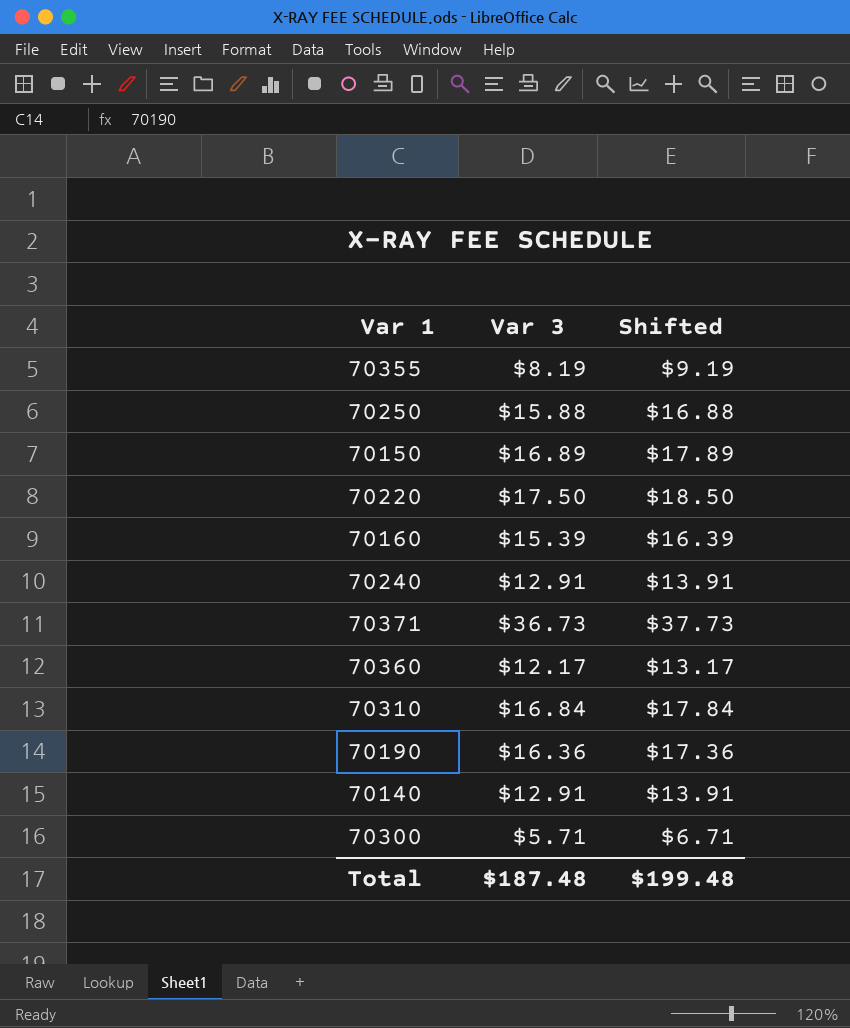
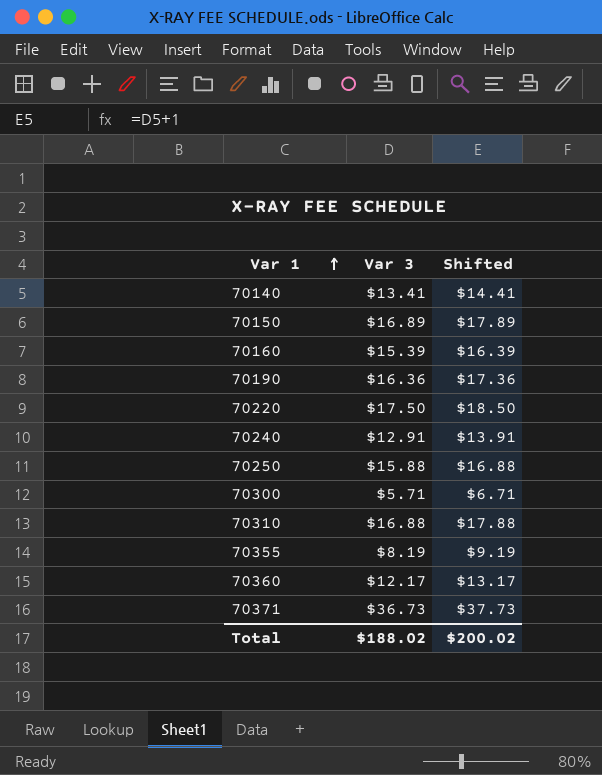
row order: none -> Var 1 ascending
70140 | Var 3: $12.91 -> $13.41
70140 | Shifted: $13.91 -> $14.41
70310 | Var 3: $16.84 -> $16.88
70310 | Shifted: $17.84 -> $17.88
Total | Var 3: $187.48 -> $188.02
Total | Shifted: $199.48 -> $200.02

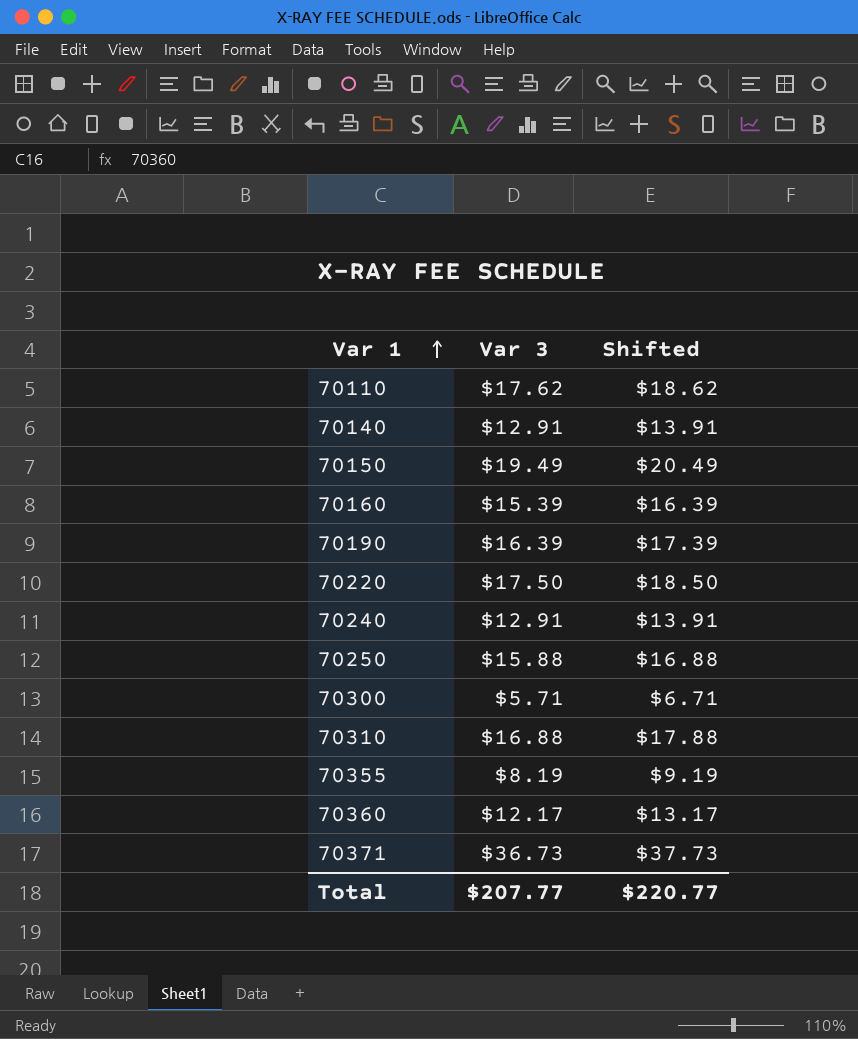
row 70110: none -> $17.62 | $18.62
70140 | Var 3: $13.41 -> $12.91
70140 | Shifted: $14.41 -> $13.91
70150 | Var 3: $16.89 -> $19.49
70150 | Shifted: $17.89 -> $20.49
70190 | Var 3: $16.36 -> $16.39
70190 | Shifted: $17.36 -> $17.39
Total | Var 3: $188.02 -> $207.77
Total | Shifted: $200.02 -> $220.77

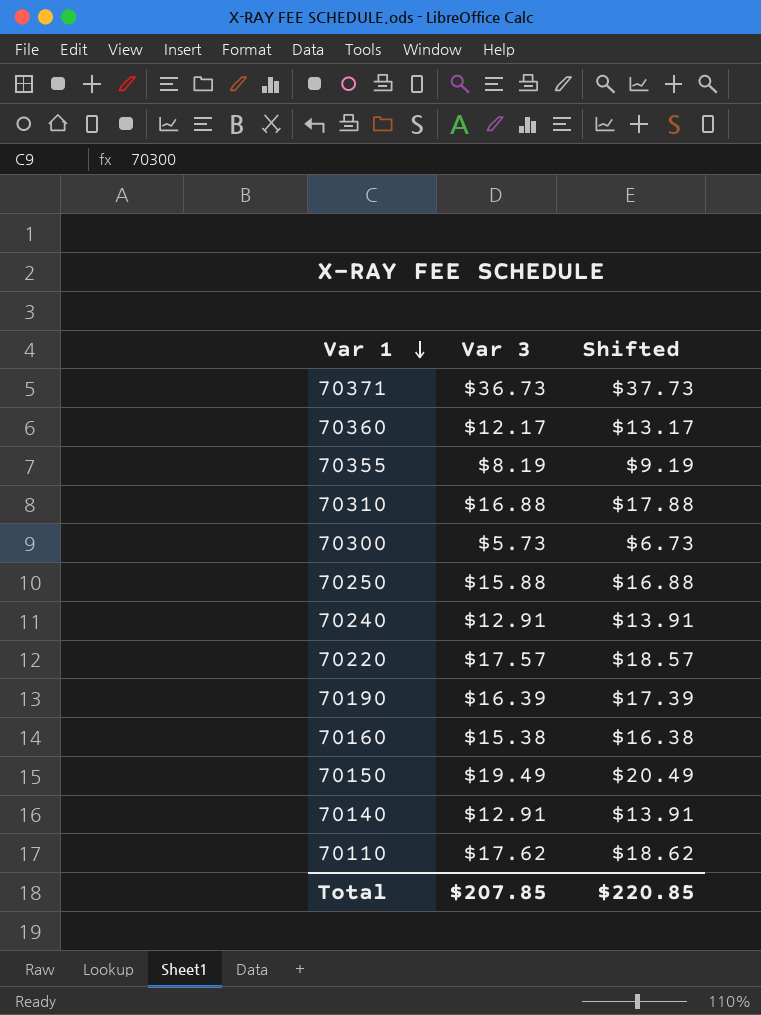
row order: Var 1 ascending -> Var 1 descending
70300 | Var 3: $5.71 -> $5.73
70300 | Shifted: $6.71 -> $6.73
70220 | Var 3: $17.50 -> $17.57
70220 | Shifted: $18.50 -> $18.57
70160 | Var 3: $15.39 -> $15.38
70160 | Shifted: $16.39 -> $16.38
Total | Var 3: $207.77 -> $207.85
Total | Shifted: $220.77 -> $220.85

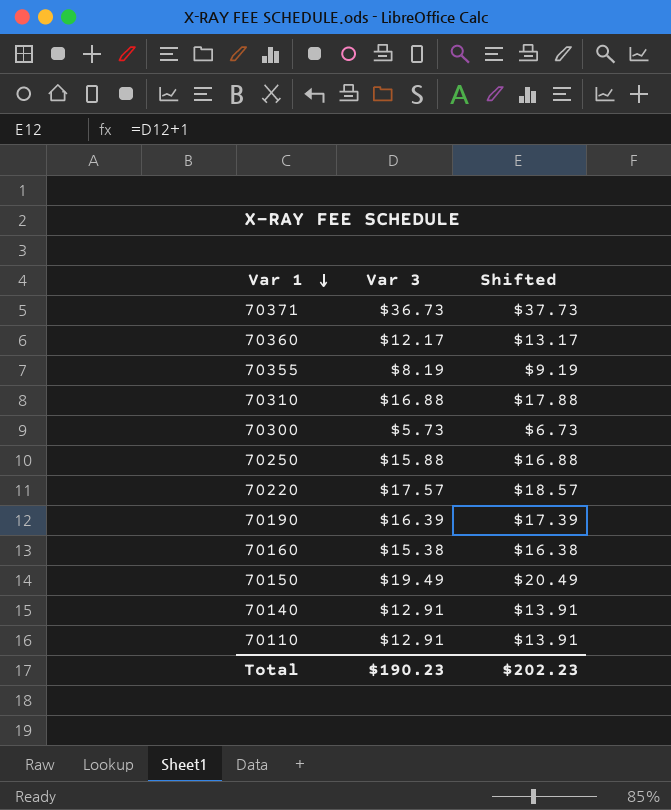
row 70240: $12.91 | $13.91 -> none
70110 | Var 3: $17.62 -> $12.91
70110 | Shifted: $18.62 -> $13.91
Total | Var 3: $207.85 -> $190.23
Total | Shifted: $220.85 -> $202.23

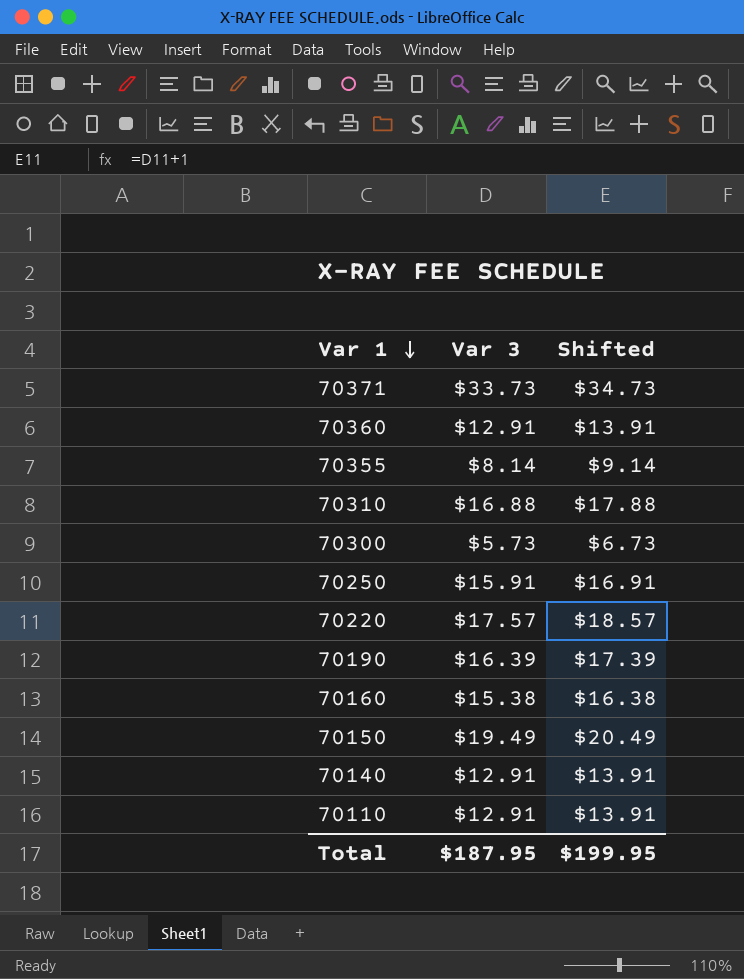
70371 | Var 3: $36.73 -> $33.73
70371 | Shifted: $37.73 -> $34.73
70360 | Var 3: $12.17 -> $12.91
70360 | Shifted: $13.17 -> $13.91
70355 | Var 3: $8.19 -> $8.14
70355 | Shifted: $9.19 -> $9.14
70250 | Var 3: $15.88 -> $15.91
70250 | Shifted: $16.88 -> $16.91
Total | Var 3: $190.23 -> $187.95
Total | Shifted: $202.23 -> $199.95

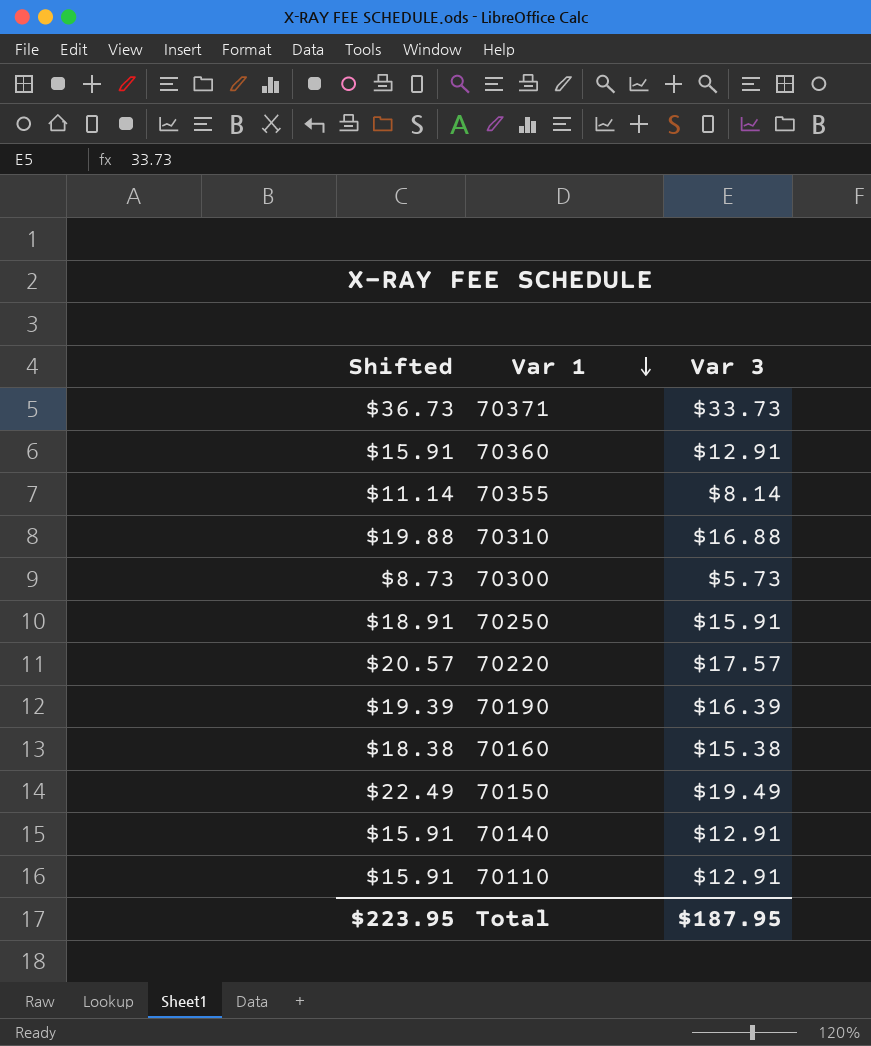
column Shifted | formula: [Var 3] + 1 -> [Var 3] + 3
column Shifted | position: 3 -> 1
Total | Shifted: $199.95 -> $223.95

